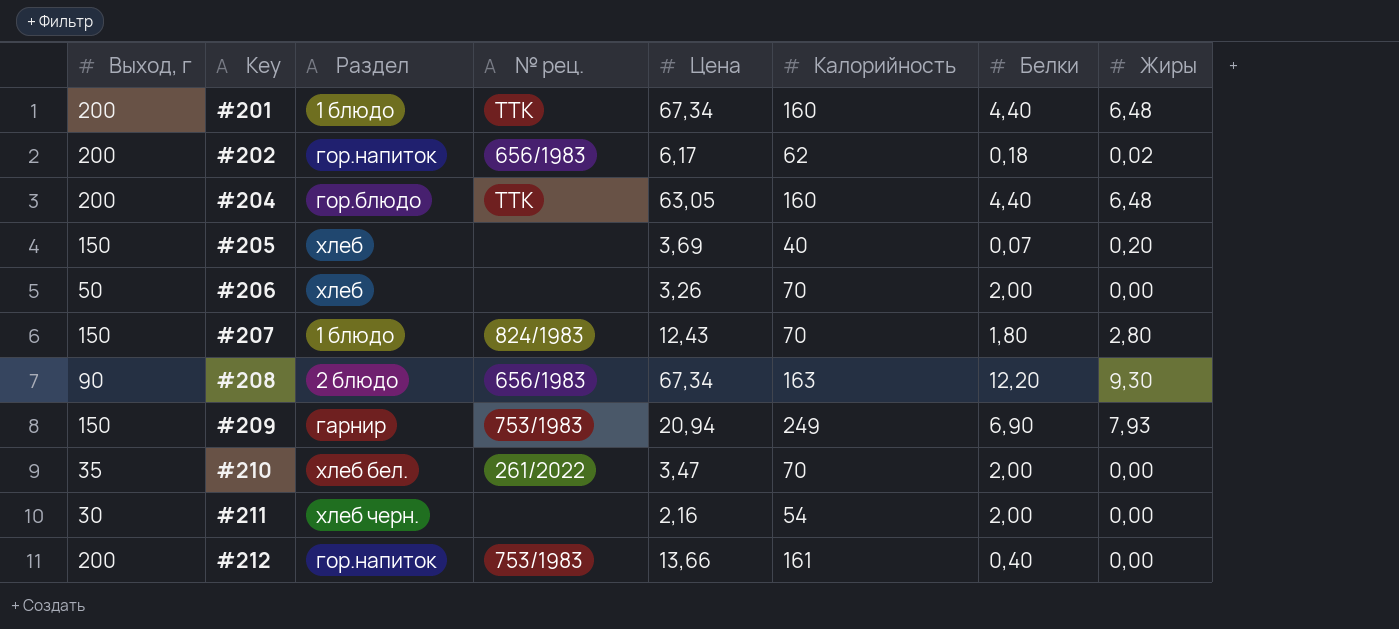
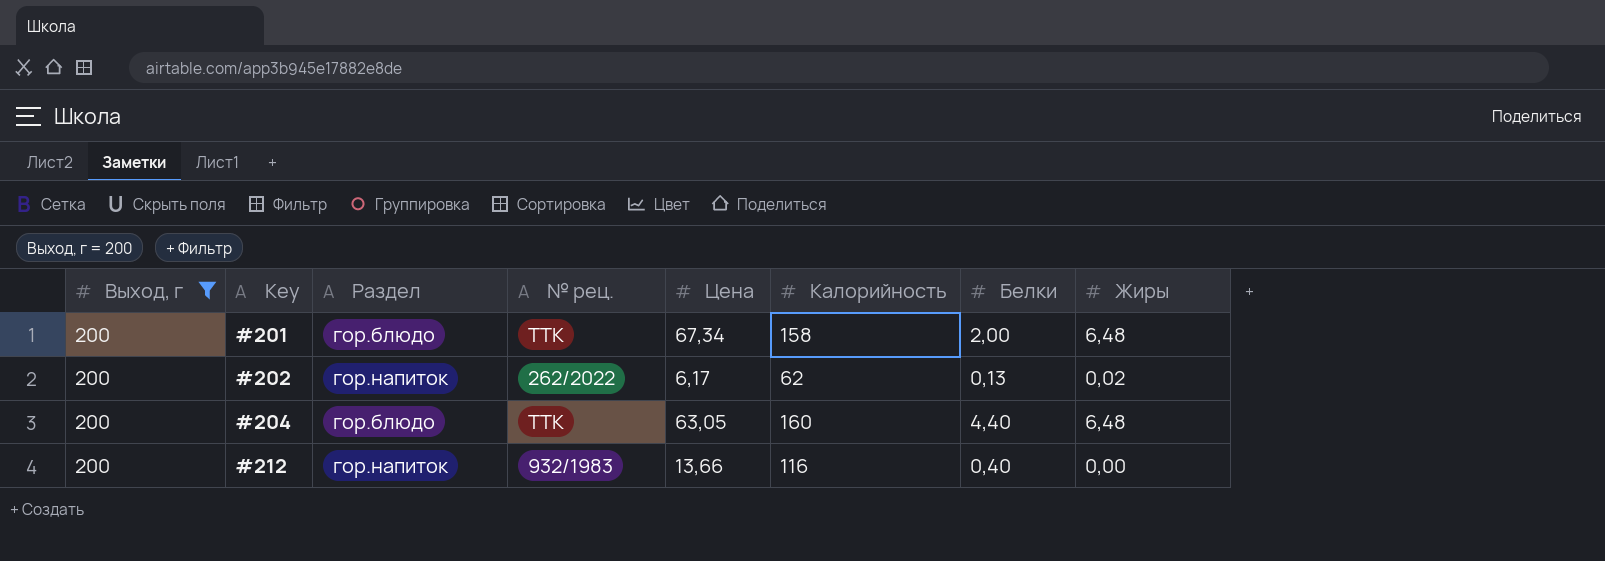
filter: none -> Выход, г = 200
#201 | Раздел: 1 блюдо -> гор.блюдо
#201 | Калорийность: 160 -> 158
#201 | Белки: 4,40 -> 2,00
#202 | № рец.: 656/1983 -> 262/2022
#202 | Белки: 0,18 -> 0,13
#212 | № рец.: 753/1983 -> 932/1983
#212 | Калорийность: 161 -> 116

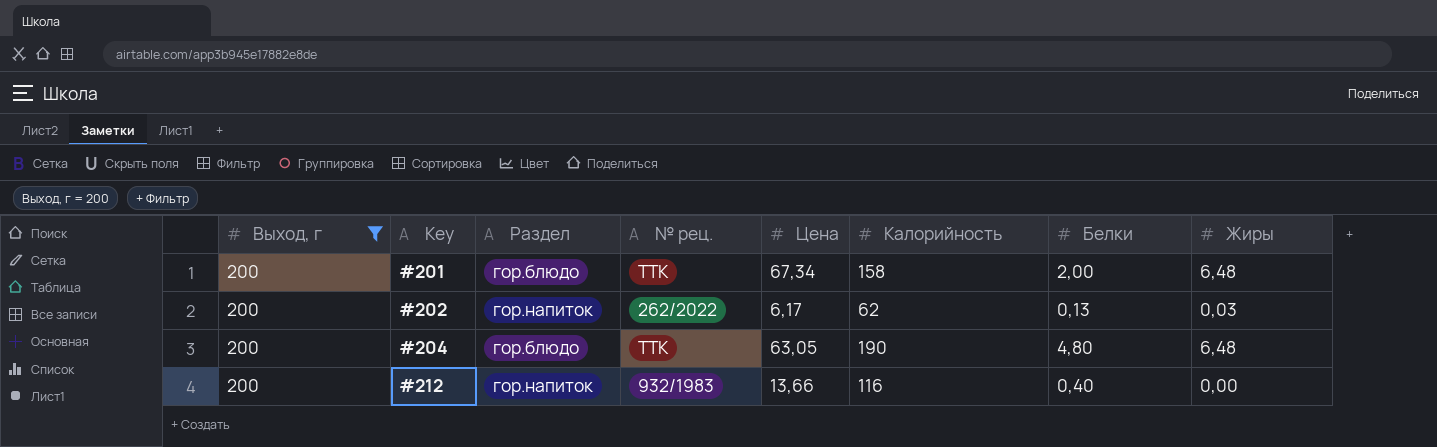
#202 | Жиры: 0,02 -> 0,03
#204 | Калорийность: 160 -> 190
#204 | Белки: 4,40 -> 4,80

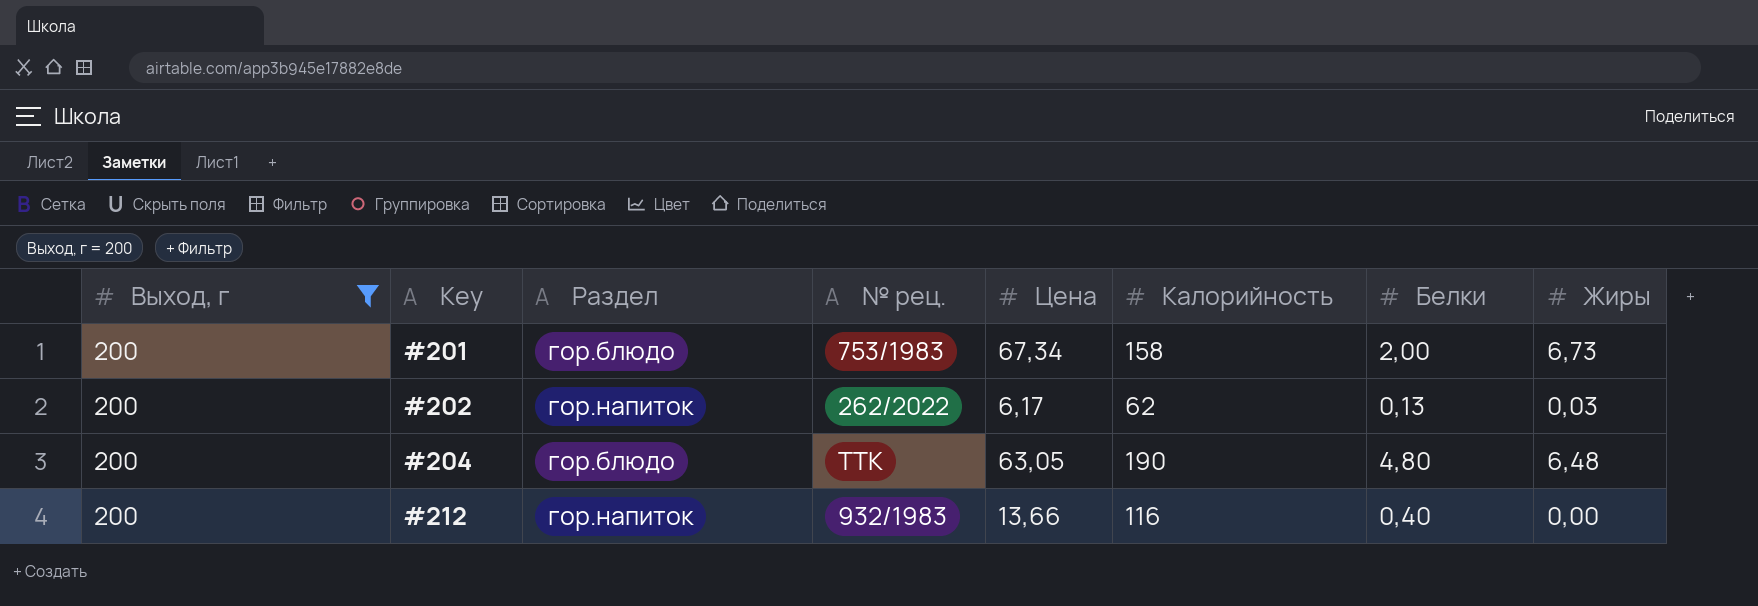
#201 | № рец.: ТТК -> 753/1983
#201 | Жиры: 6,48 -> 6,73

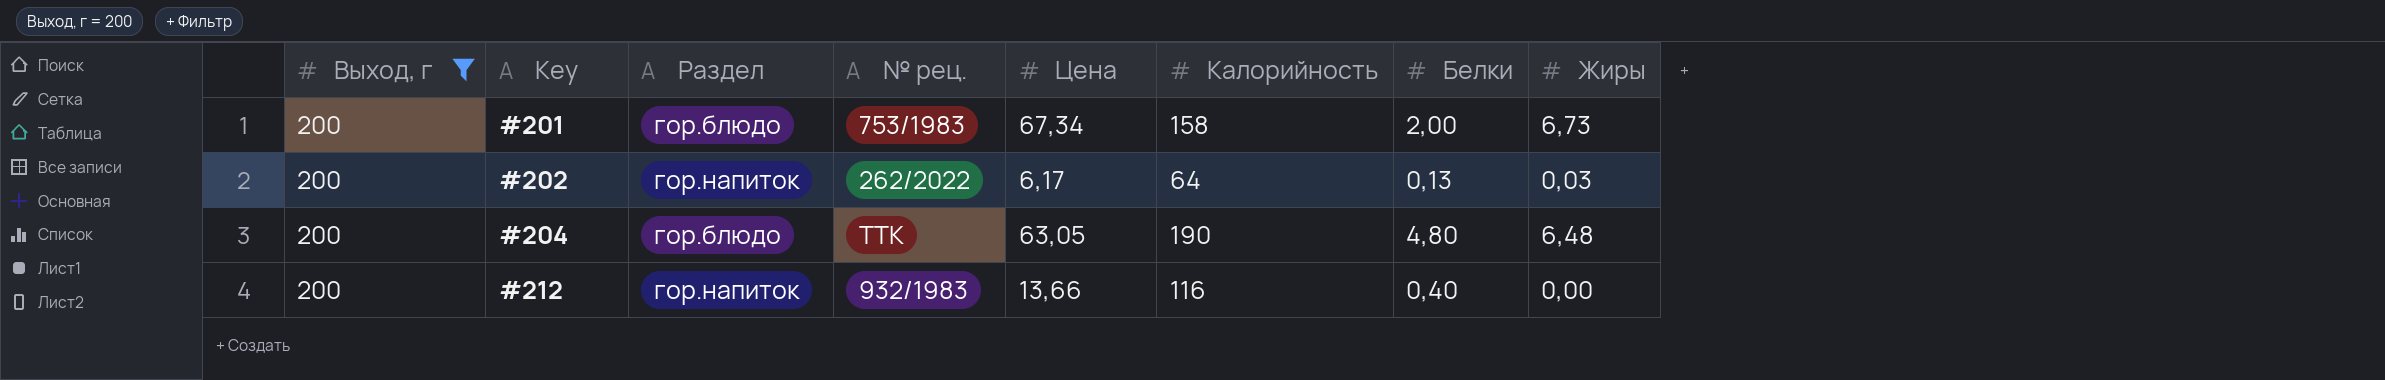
#202 | Калорийность: 62 -> 64

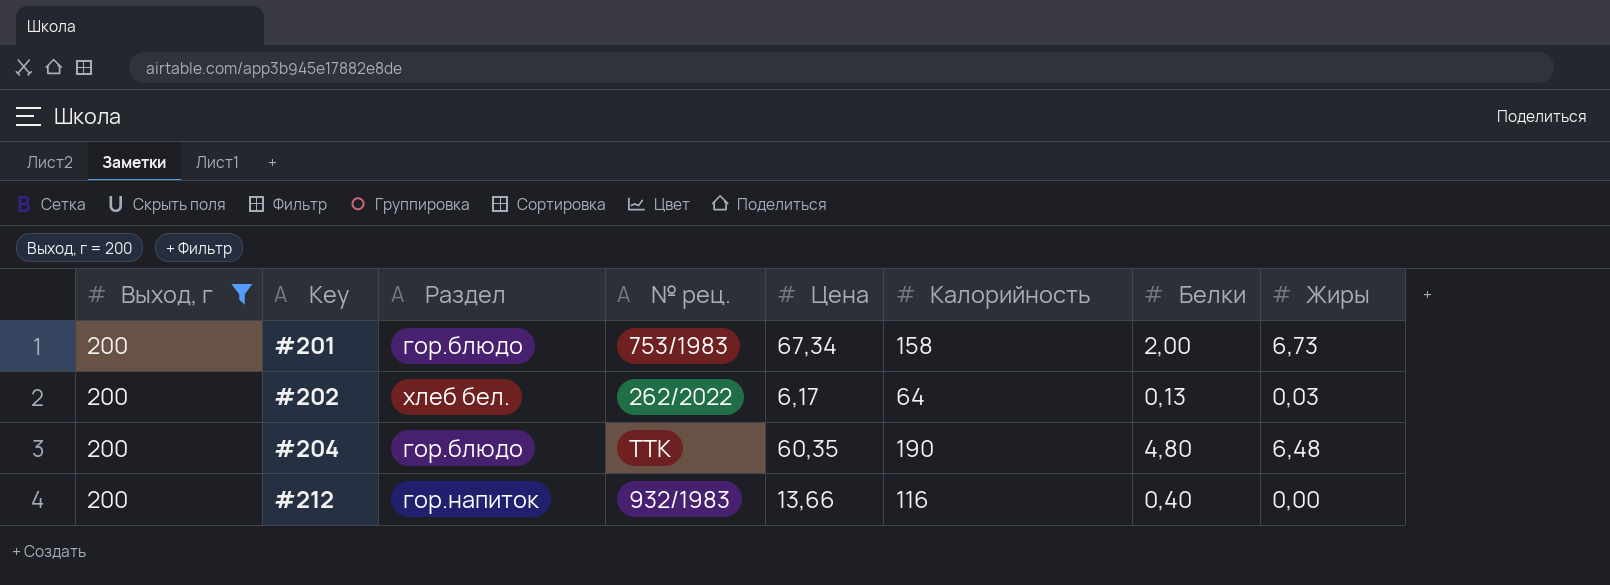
#202 | Раздел: гор.напиток -> хлеб бел.
#204 | Цена: 63,05 -> 60,35

